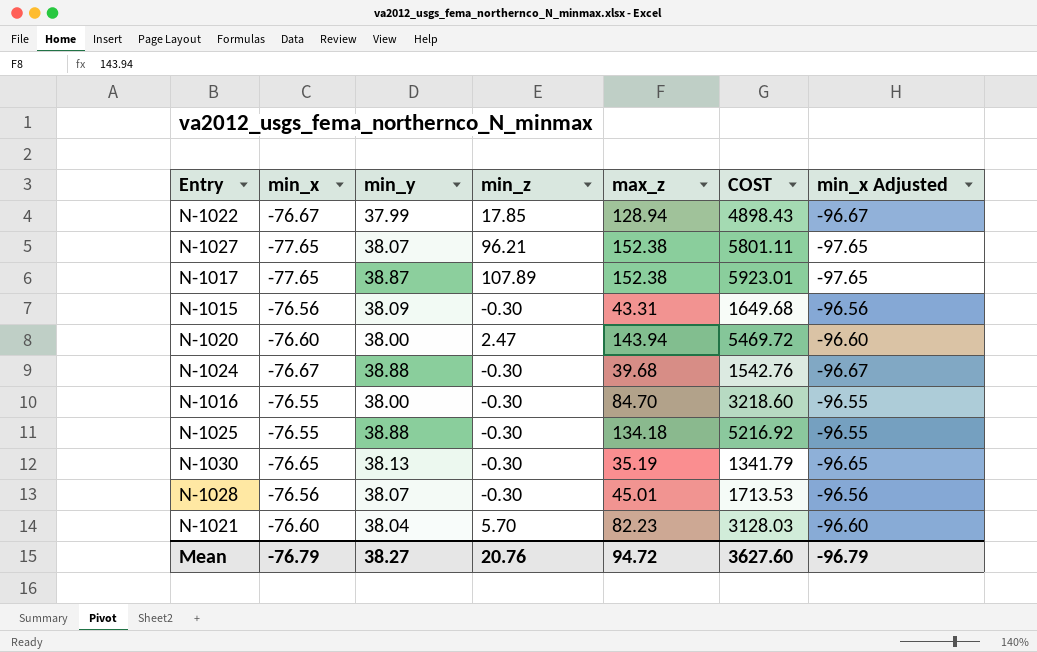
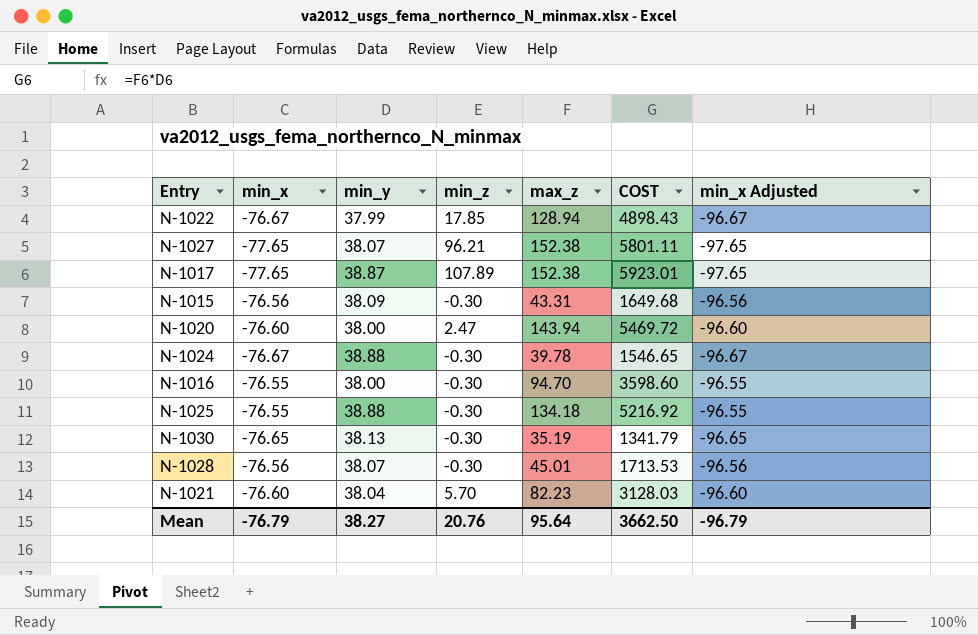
N-1024 | max_z: 39.68 -> 39.78
N-1024 | COST: 1542.76 -> 1546.65
N-1016 | max_z: 84.70 -> 94.70
N-1016 | COST: 3218.60 -> 3598.60
Mean | max_z: 94.72 -> 95.64
Mean | COST: 3627.60 -> 3662.50

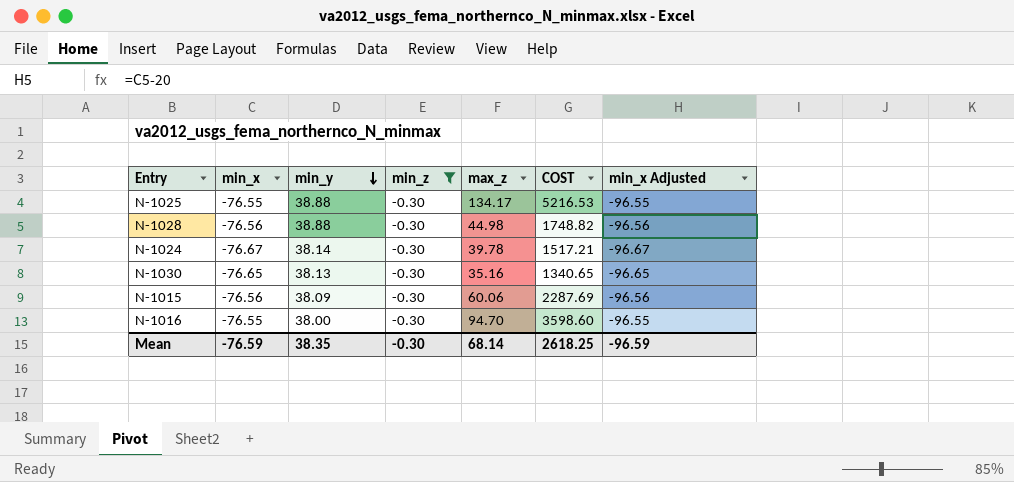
filter: none -> min_z = -0.30
row order: none -> min_y descending
N-1025 | max_z: 134.18 -> 134.17
N-1025 | COST: 5216.92 -> 5216.53
N-1028 | min_y: 38.07 -> 38.88
N-1028 | max_z: 45.01 -> 44.98
N-1028 | COST: 1713.53 -> 1748.82
N-1024 | min_y: 38.88 -> 38.14
N-1024 | COST: 1546.65 -> 1517.21
N-1030 | max_z: 35.19 -> 35.16
N-1030 | COST: 1341.79 -> 1340.65
N-1015 | max_z: 43.31 -> 60.06
N-1015 | COST: 1649.68 -> 2287.69
Mean | min_x: -76.79 -> -76.59
Mean | min_y: 38.27 -> 38.35
Mean | min_z: 20.76 -> -0.30
Mean | max_z: 95.64 -> 68.14
Mean | COST: 3662.50 -> 2618.25
Mean | min_x Adjusted: -96.79 -> -96.59

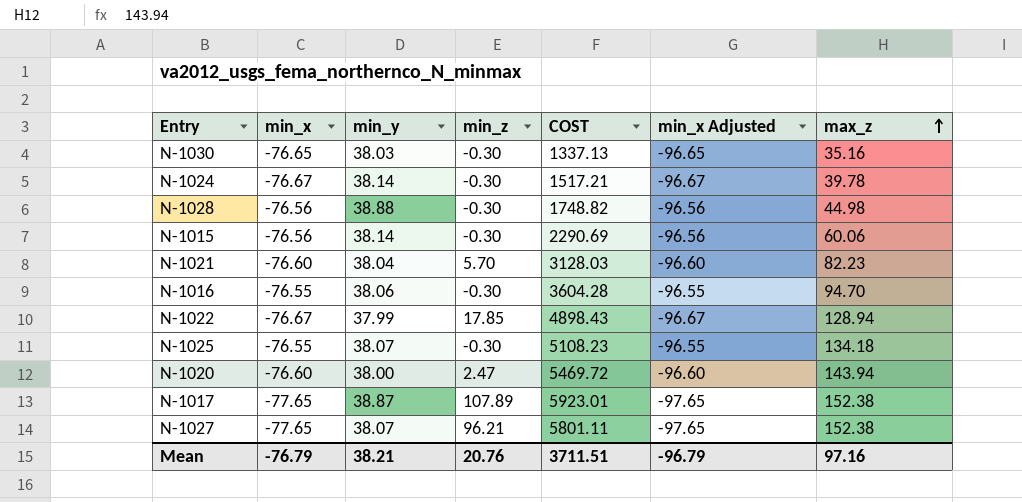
filter: min_z = -0.30 -> none
row order: min_y descending -> max_z ascending
column max_z | position: 5 -> 7
N-1030 | min_y: 38.13 -> 38.03
N-1030 | COST: 1340.65 -> 1337.13
N-1015 | min_y: 38.09 -> 38.14
N-1015 | COST: 2287.69 -> 2290.69
N-1016 | min_y: 38.00 -> 38.06
N-1016 | COST: 3598.60 -> 3604.28
N-1025 | min_y: 38.88 -> 38.07
N-1025 | COST: 5216.53 -> 5108.23
N-1025 | max_z: 134.17 -> 134.18
Mean | min_x: -76.59 -> -76.79
Mean | min_y: 38.35 -> 38.21
Mean | min_z: -0.30 -> 20.76
Mean | COST: 2618.25 -> 3711.51
Mean | min_x Adjusted: -96.59 -> -96.79
Mean | max_z: 68.14 -> 97.16

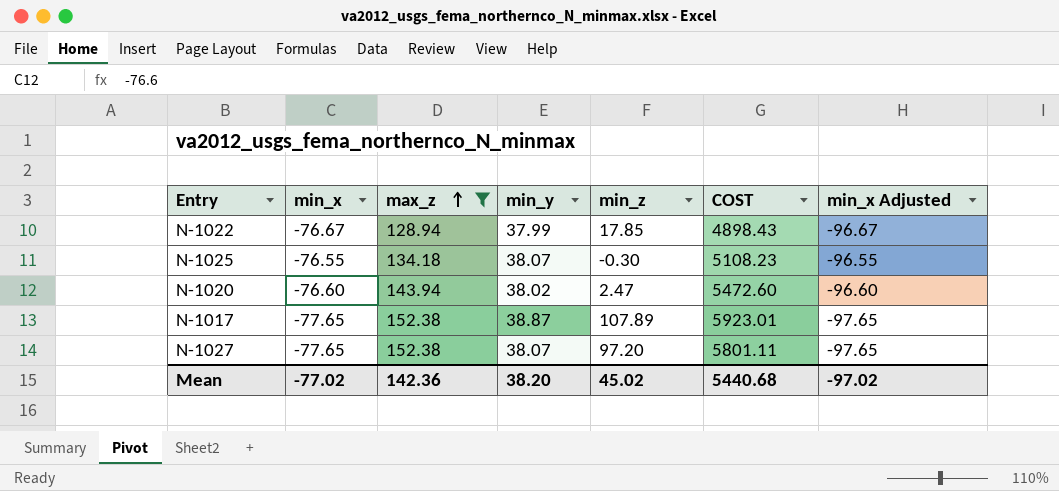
filter: none -> max_z >= 128.94
column max_z | position: 7 -> 3
N-1020 | min_y: 38.00 -> 38.02
N-1020 | COST: 5469.72 -> 5472.60
N-1027 | min_z: 96.21 -> 97.20
Mean | min_x: -76.79 -> -77.02
Mean | max_z: 97.16 -> 142.36
Mean | min_y: 38.21 -> 38.20
Mean | min_z: 20.76 -> 45.02
Mean | COST: 3711.51 -> 5440.68
Mean | min_x Adjusted: -96.79 -> -97.02

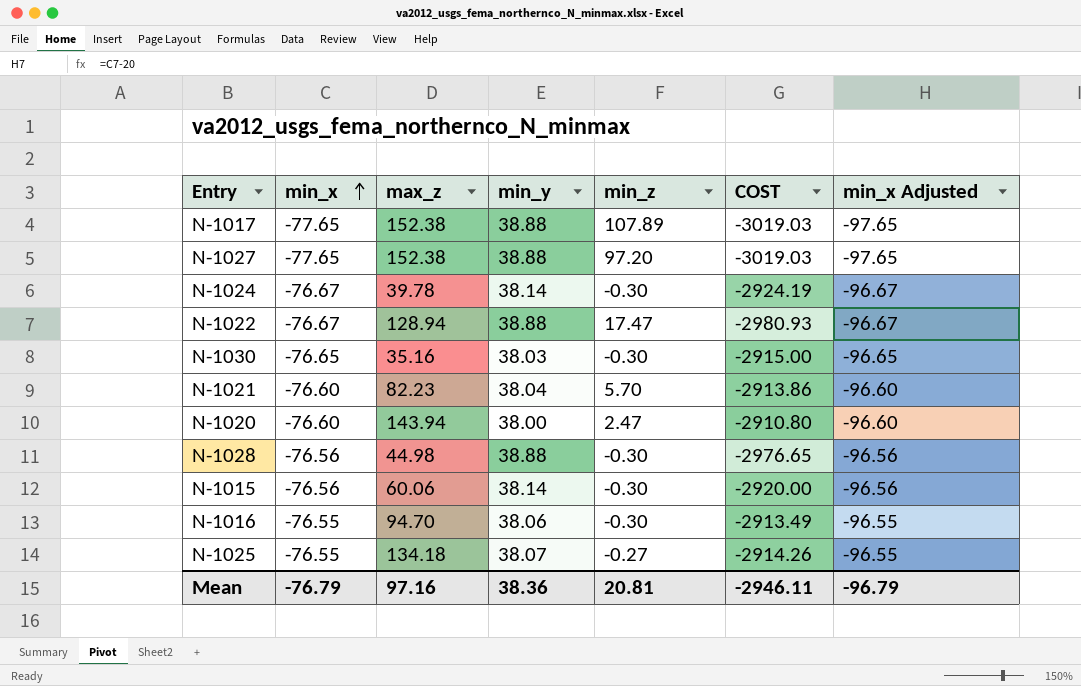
filter: max_z >= 128.94 -> none
row order: max_z ascending -> min_x ascending
column COST | formula: [max_z] * [min_y] -> [min_x] * [min_y]
N-1017 | min_y: 38.87 -> 38.88
N-1027 | min_y: 38.07 -> 38.88
N-1022 | min_y: 37.99 -> 38.88
N-1022 | min_z: 17.85 -> 17.47
N-1020 | min_y: 38.02 -> 38.00
N-1025 | min_z: -0.30 -> -0.27
Mean | min_x: -77.02 -> -76.79
Mean | max_z: 142.36 -> 97.16
Mean | min_y: 38.20 -> 38.36
Mean | min_z: 45.02 -> 20.81
Mean | COST: 5440.68 -> -2946.11
Mean | min_x Adjusted: -97.02 -> -96.79

